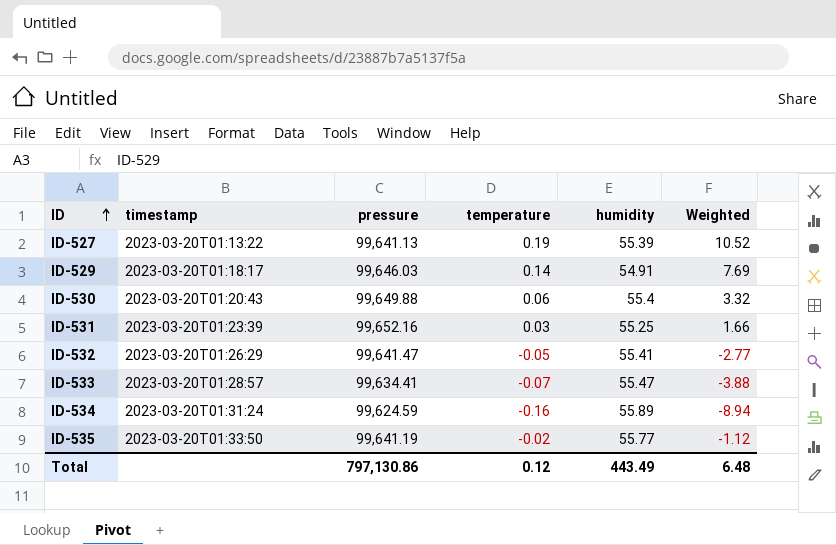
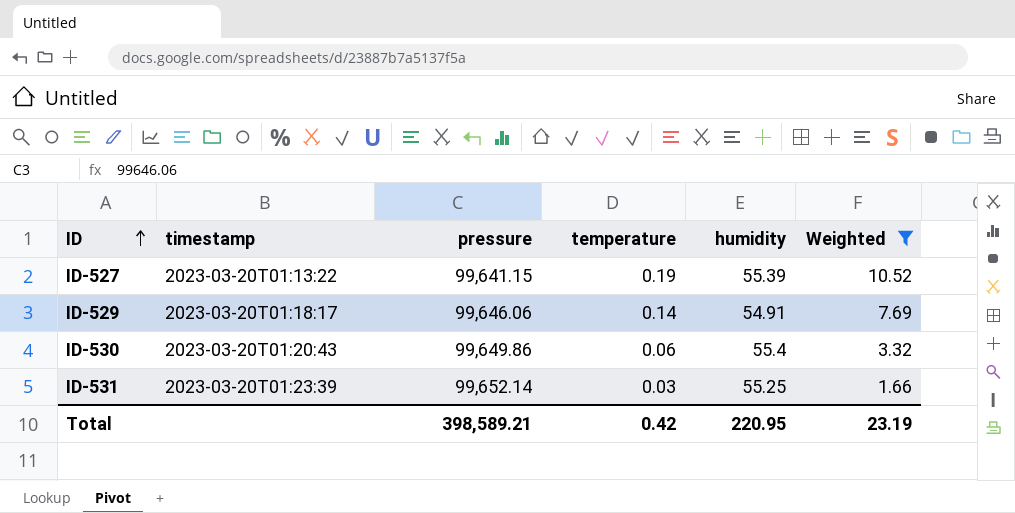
filter: none -> Weighted >= 1.66
ID-527 | pressure: 99,641.13 -> 99,641.15
ID-529 | pressure: 99,646.03 -> 99,646.06
ID-530 | pressure: 99,649.88 -> 99,649.86
ID-531 | pressure: 99,652.16 -> 99,652.14
Total | pressure: 797,130.86 -> 398,589.21
Total | temperature: 0.12 -> 0.42
Total | humidity: 443.49 -> 220.95
Total | Weighted: 6.48 -> 23.19

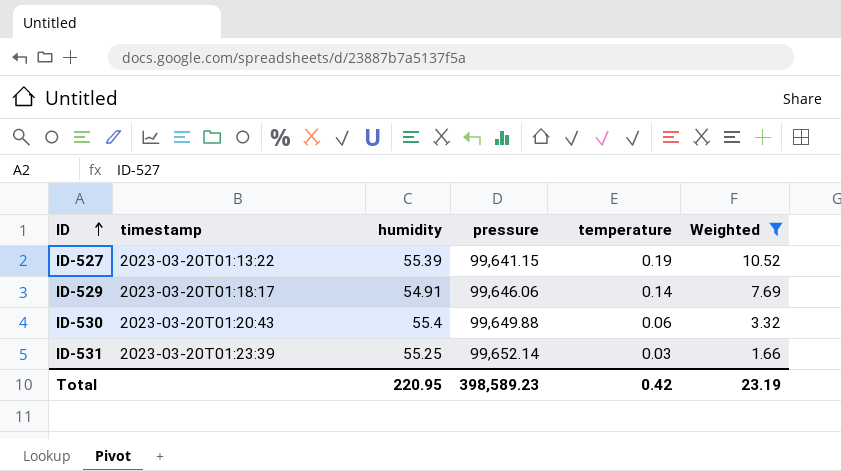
column humidity | position: 5 -> 3
ID-530 | pressure: 99,649.86 -> 99,649.88
Total | pressure: 398,589.21 -> 398,589.23

